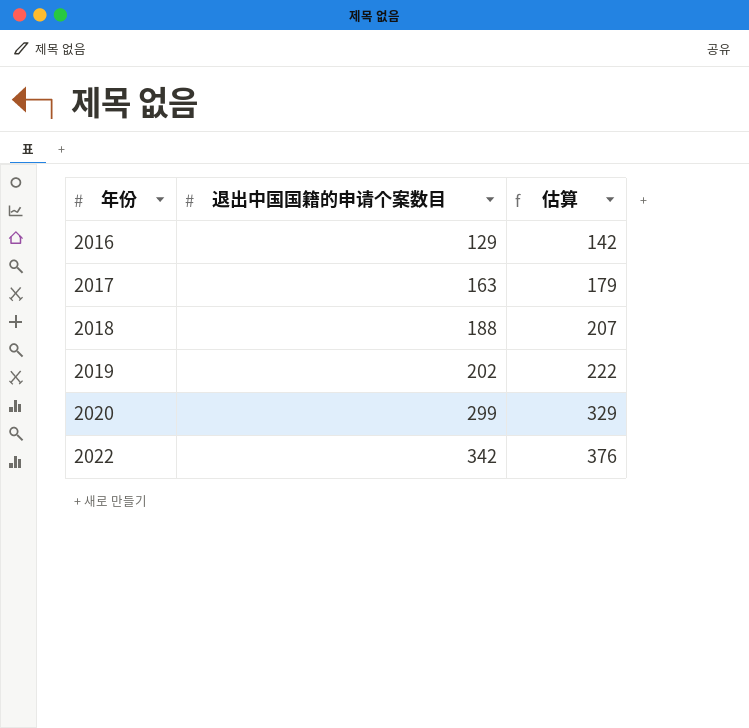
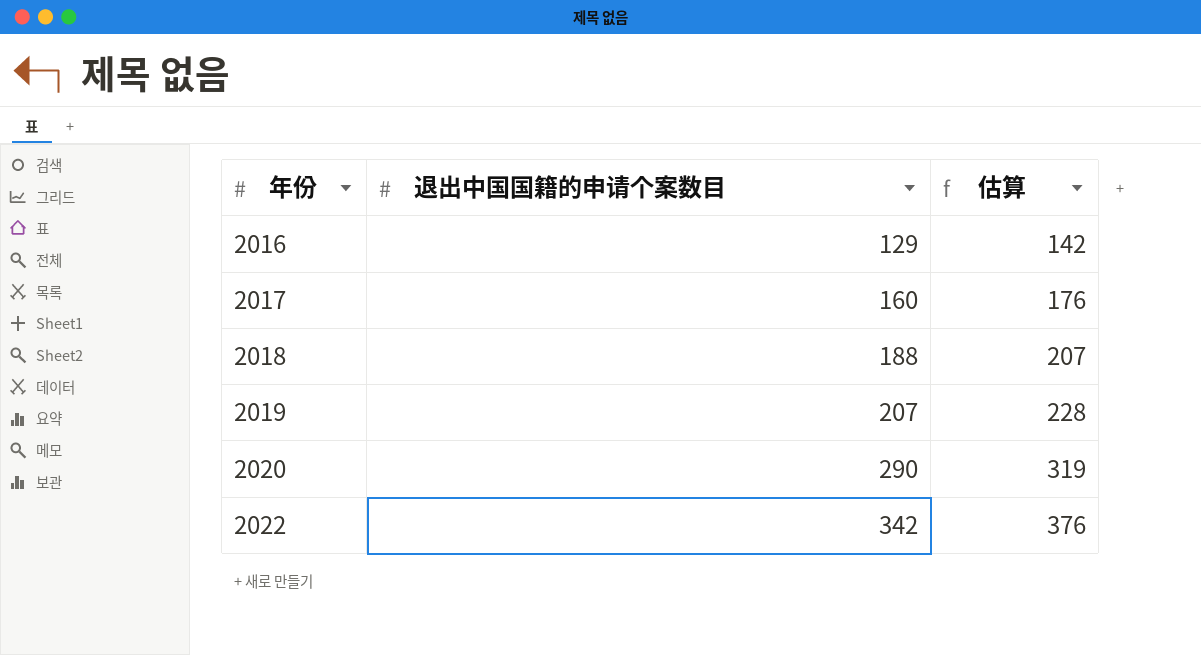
2017 | 退出中国国籍的申请个案数目: 163 -> 160
2017 | 估算: 179 -> 176
2019 | 退出中国国籍的申请个案数目: 202 -> 207
2019 | 估算: 222 -> 228
2020 | 退出中国国籍的申请个案数目: 299 -> 290
2020 | 估算: 329 -> 319

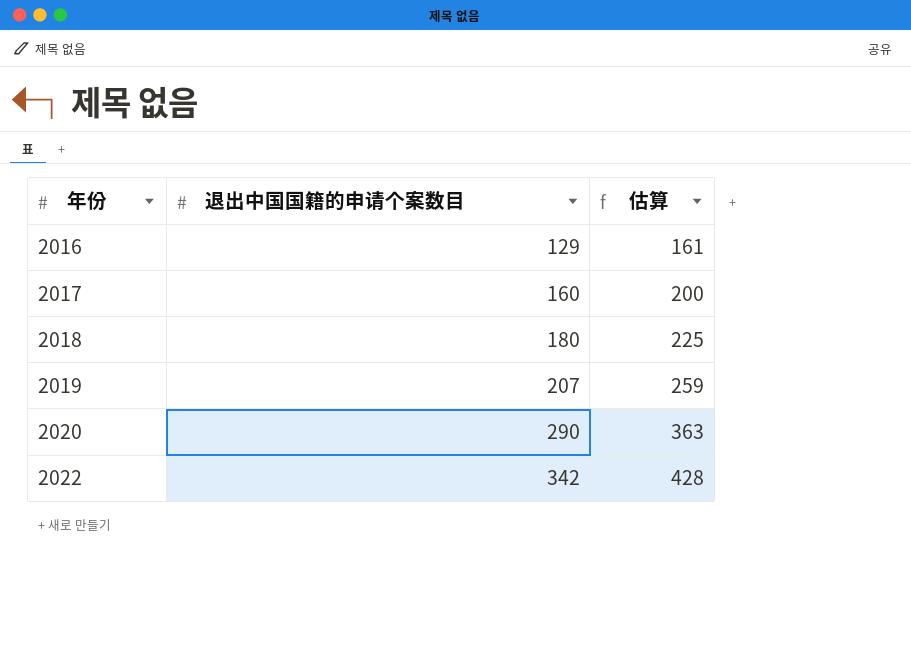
column 估算 | formula: [退出中国国籍的申请个案数目] * 1.1 -> [退出中国国籍的申请个案数目] * 1.25
2018 | 退出中国国籍的申请个案数目: 188 -> 180

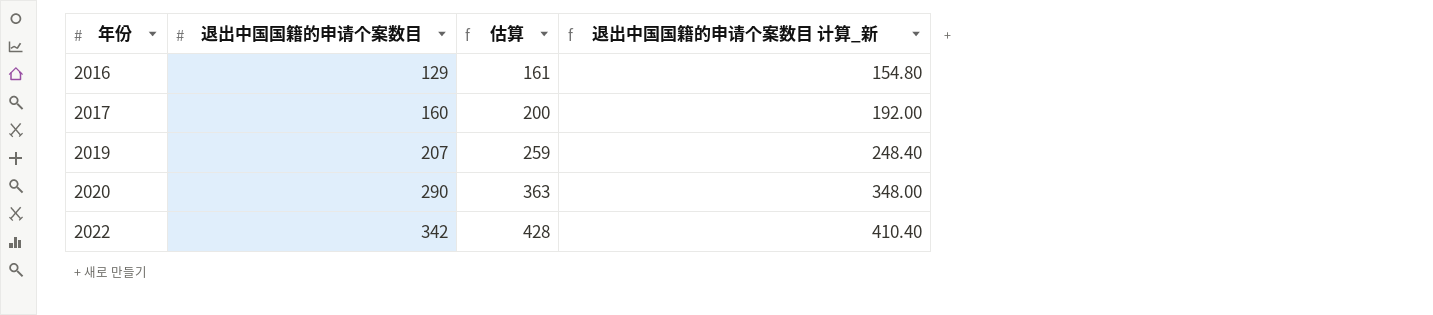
column 退出中国国籍的申请个案数目 计算_新 | formula: none -> [退出中国国籍的申请个案数目] * 1.2
row 2018: 180 | 225 -> none

